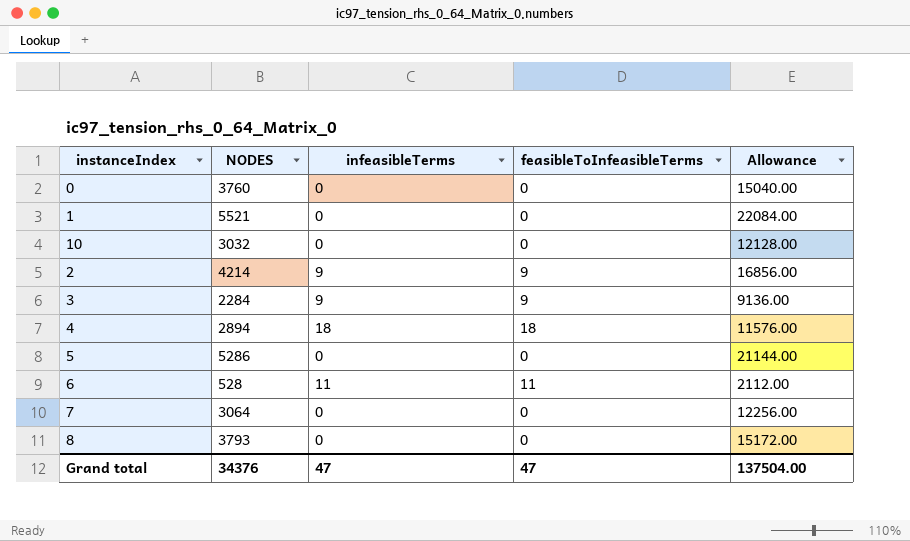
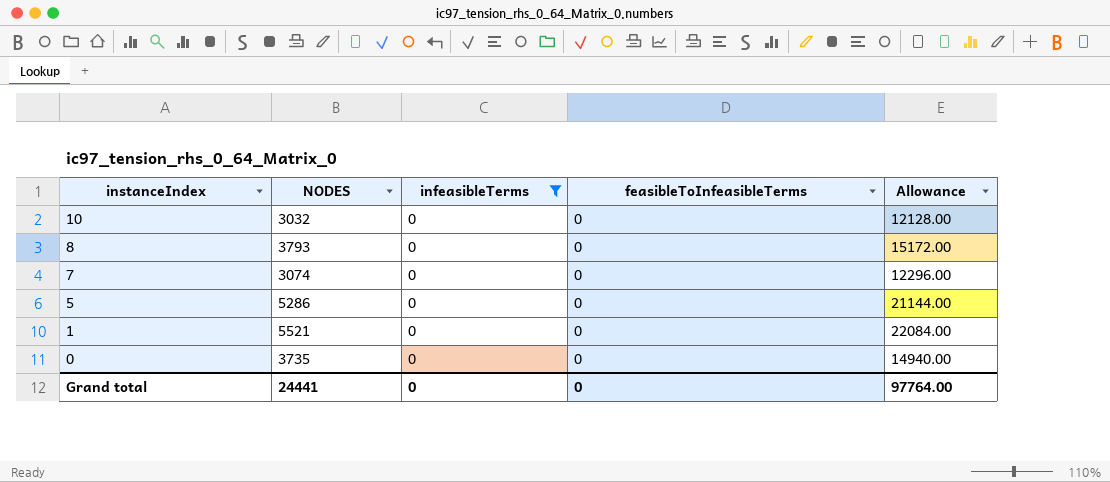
filter: none -> infeasibleTerms = 0
row order: none -> instanceIndex descending
7 | NODES: 3064 -> 3074
7 | Allowance: 12256.00 -> 12296.00
0 | NODES: 3760 -> 3735
0 | Allowance: 15040.00 -> 14940.00
Grand total | NODES: 34376 -> 24441
Grand total | infeasibleTerms: 47 -> 0
Grand total | feasibleToInfeasibleTerms: 47 -> 0
Grand total | Allowance: 137504.00 -> 97764.00

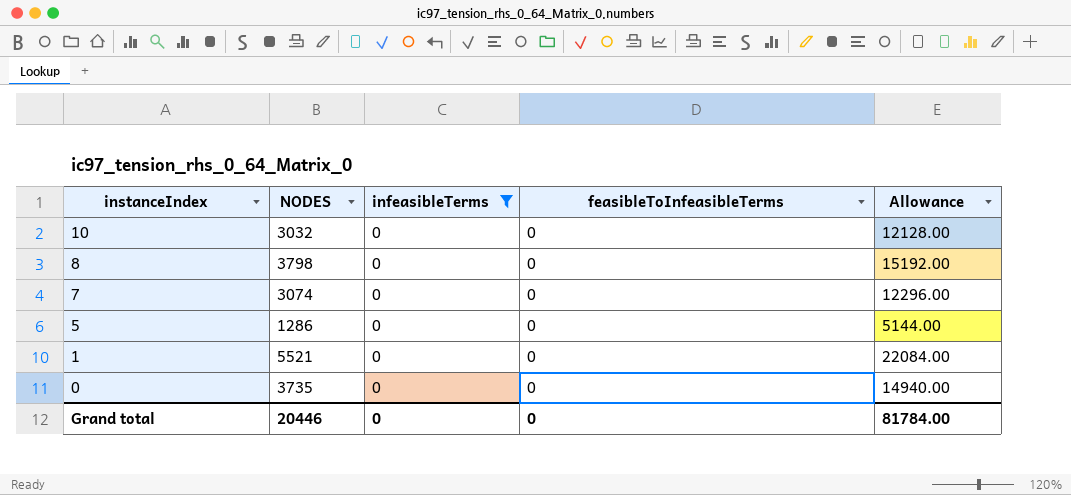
8 | NODES: 3793 -> 3798
8 | Allowance: 15172.00 -> 15192.00
5 | NODES: 5286 -> 1286
5 | Allowance: 21144.00 -> 5144.00
Grand total | NODES: 24441 -> 20446
Grand total | Allowance: 97764.00 -> 81784.00

